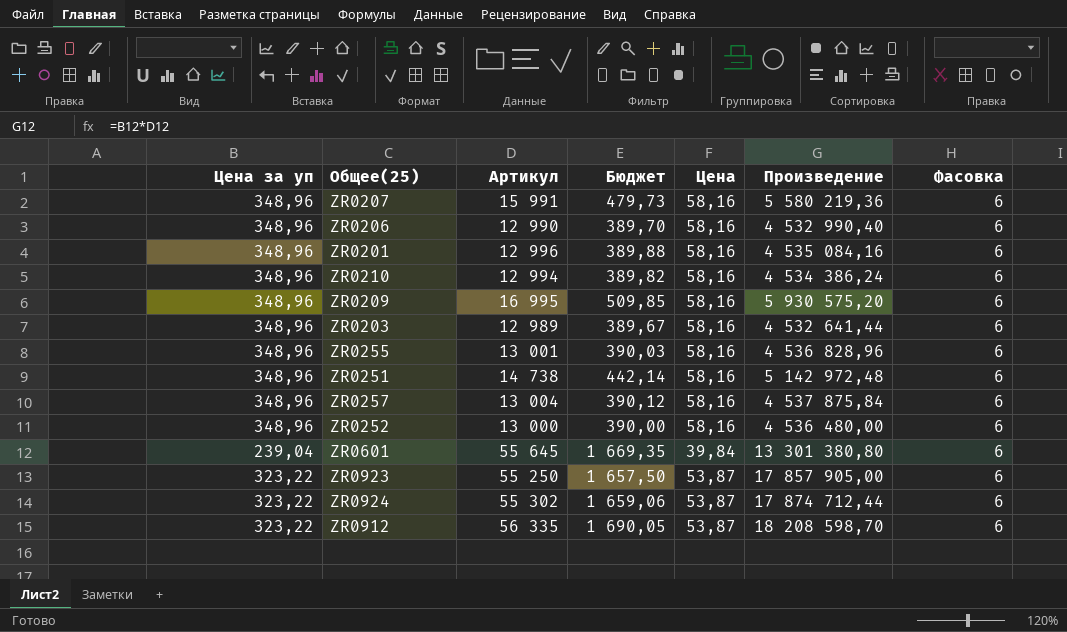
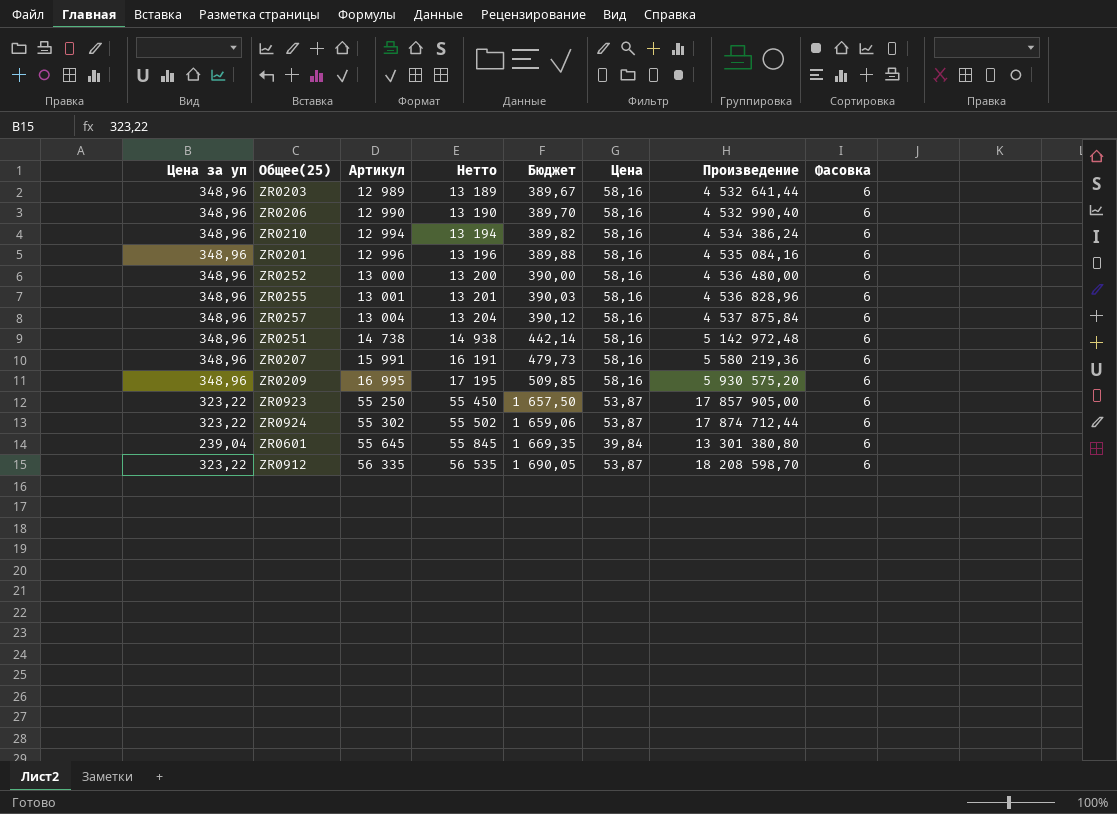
row order: none -> Артикул ascending
column Нетто | formula: none -> [Артикул] + 200

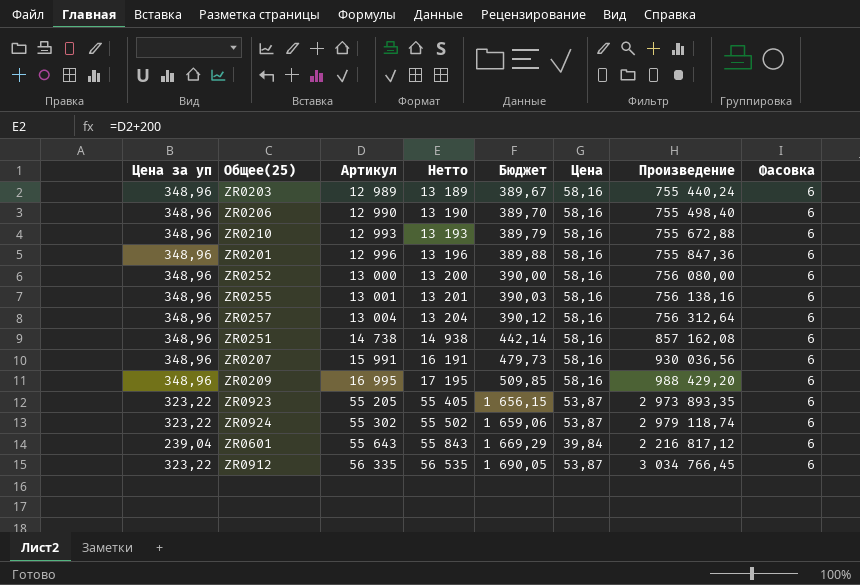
column Произведение | formula: [Цена за уп] * [Артикул] -> [Артикул] * [Цена]
ZR0210 | Артикул: 12 994 -> 12 993
ZR0210 | Нетто: 13 194 -> 13 193
ZR0210 | Бюджет: 389,82 -> 389,79
ZR0923 | Артикул: 55 250 -> 55 205
ZR0923 | Нетто: 55 450 -> 55 405
ZR0923 | Бюджет: 1 657,50 -> 1 656,15
ZR0601 | Артикул: 55 645 -> 55 643
ZR0601 | Нетто: 55 845 -> 55 843
ZR0601 | Бюджет: 1 669,35 -> 1 669,29

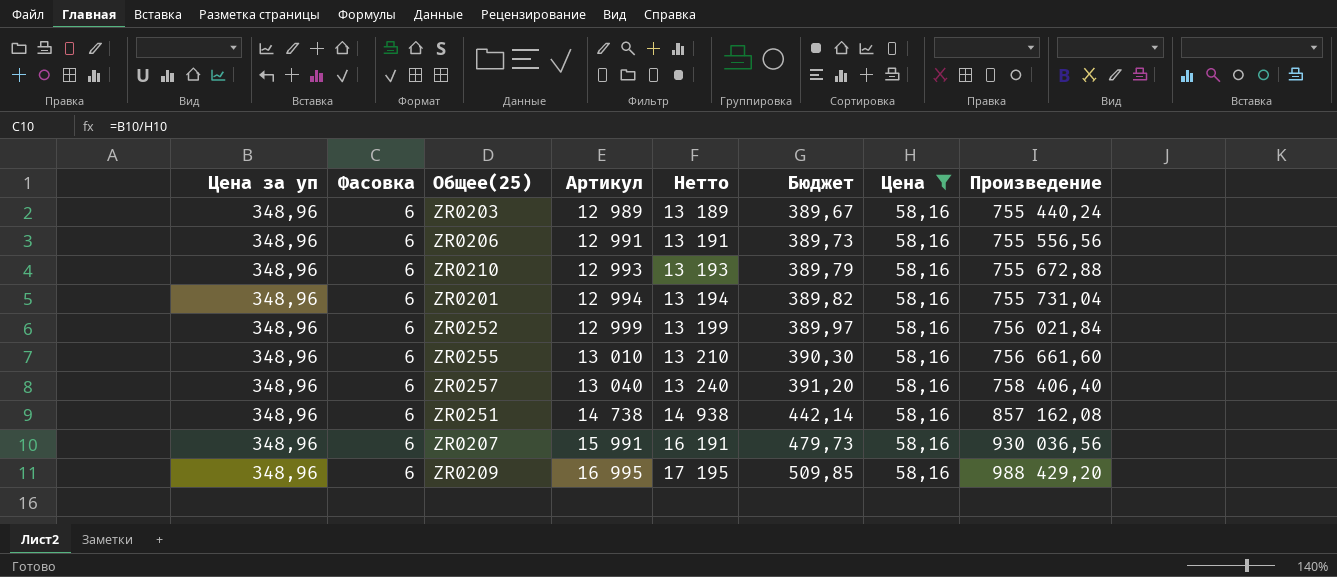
filter: none -> Цена = 58,16
column Фасовка | position: 8 -> 2
ZR0206 | Артикул: 12 990 -> 12 991
ZR0206 | Нетто: 13 190 -> 13 191
ZR0206 | Бюджет: 389,70 -> 389,73
ZR0206 | Произведение: 755 498,40 -> 755 556,56
ZR0201 | Артикул: 12 996 -> 12 994
ZR0201 | Нетто: 13 196 -> 13 194
ZR0201 | Бюджет: 389,88 -> 389,82
ZR0201 | Произведение: 755 847,36 -> 755 731,04
ZR0252 | Артикул: 13 000 -> 12 999
ZR0252 | Нетто: 13 200 -> 13 199
ZR0252 | Бюджет: 390,00 -> 389,97
ZR0252 | Произведение: 756 080,00 -> 756 021,84
ZR0255 | Артикул: 13 001 -> 13 010
ZR0255 | Нетто: 13 201 -> 13 210
ZR0255 | Бюджет: 390,03 -> 390,30
ZR0255 | Произведение: 756 138,16 -> 756 661,60
ZR0257 | Артикул: 13 004 -> 13 040
ZR0257 | Нетто: 13 204 -> 13 240
ZR0257 | Бюджет: 390,12 -> 391,20
ZR0257 | Произведение: 756 312,64 -> 758 406,40

